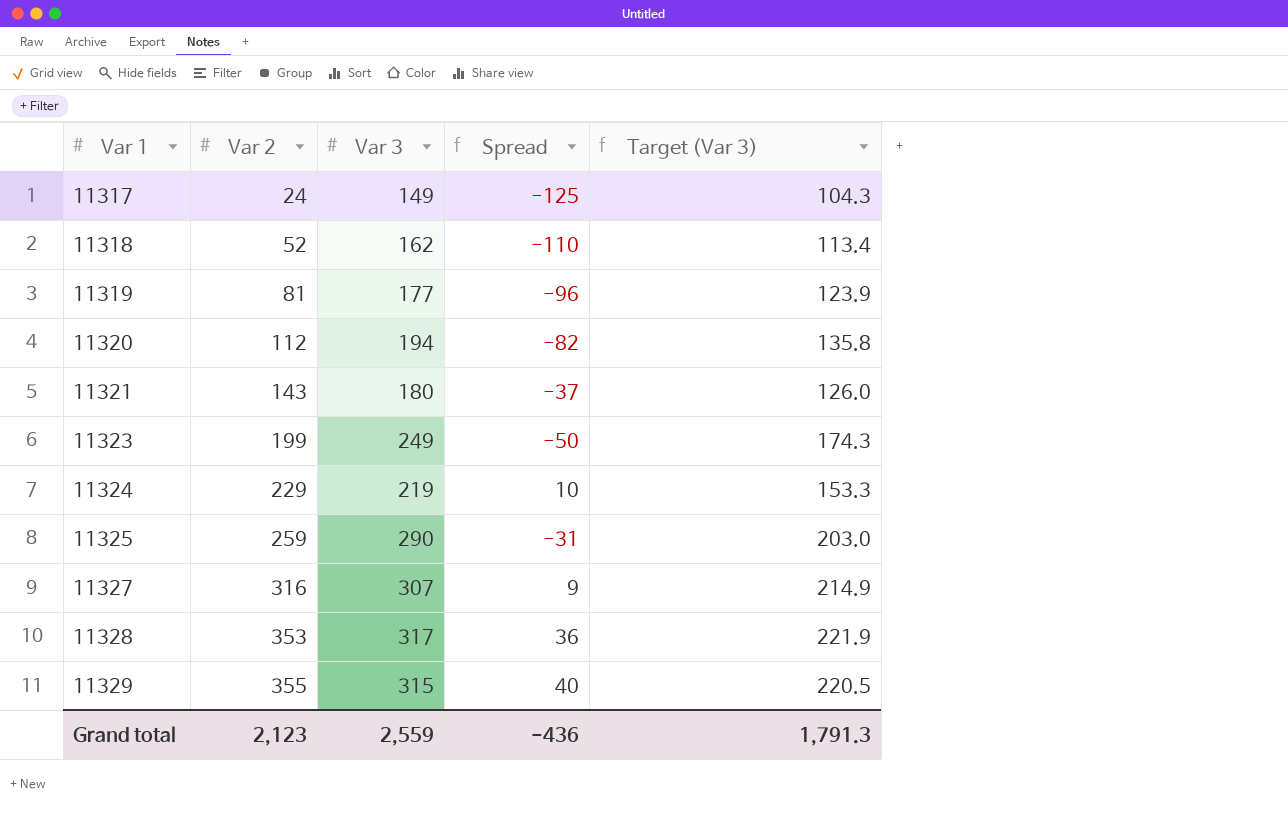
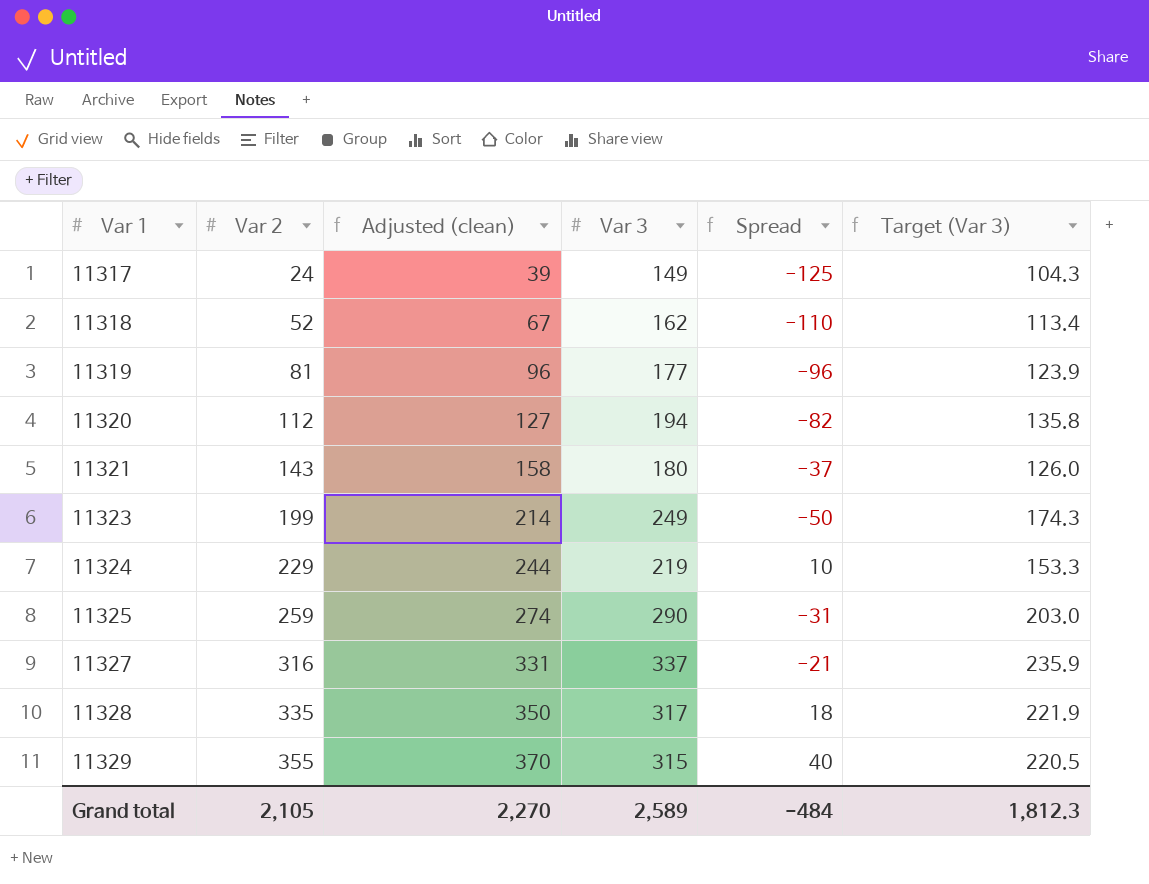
column Adjusted (clean) | formula: none -> [Var 2] + 15
11327 | Var 3: 307 -> 337
11327 | Spread: 9 -> -21
11327 | Target (Var 3): 214.9 -> 235.9
11328 | Var 2: 353 -> 335
11328 | Spread: 36 -> 18
Grand total | Var 2: 2,123 -> 2,105
Grand total | Var 3: 2,559 -> 2,589
Grand total | Spread: -436 -> -484
Grand total | Target (Var 3): 1,791.3 -> 1,812.3

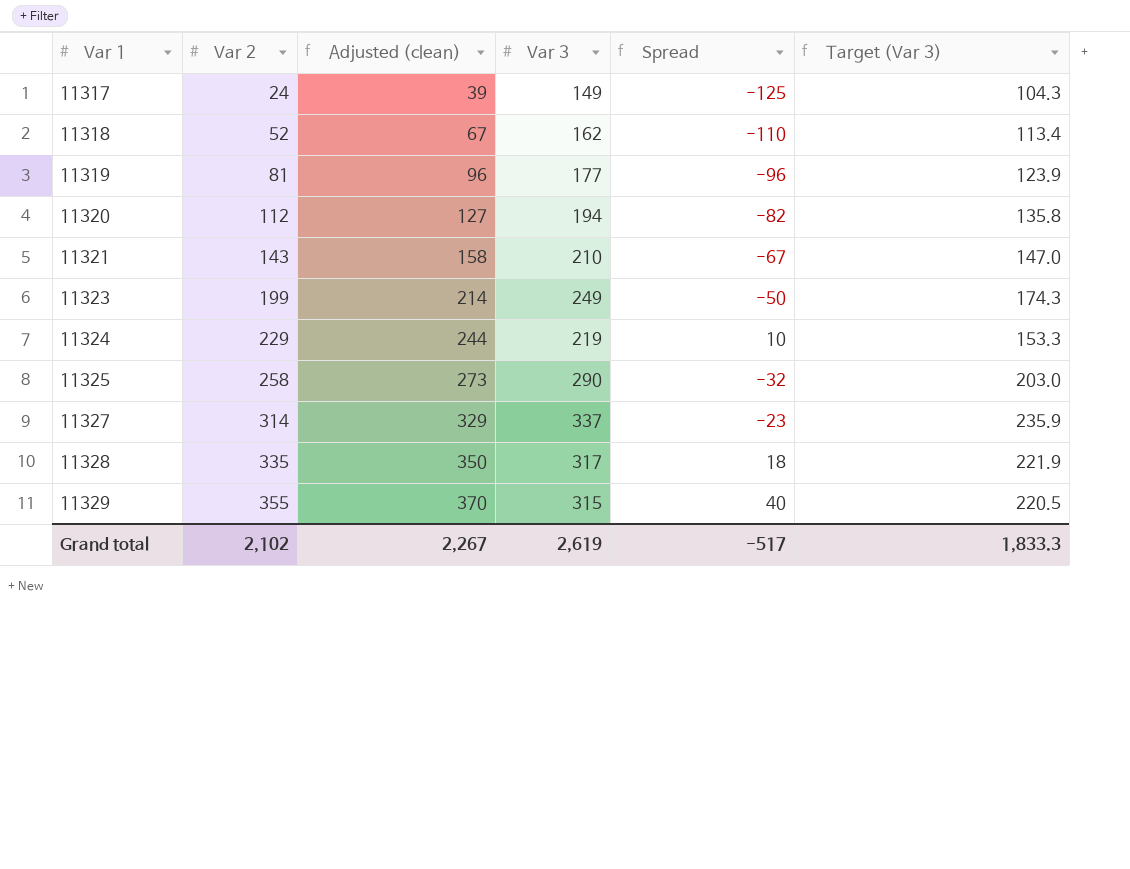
11321 | Var 3: 180 -> 210
11321 | Spread: -37 -> -67
11321 | Target (Var 3): 126.0 -> 147.0
11325 | Var 2: 259 -> 258
11325 | Adjusted (clean): 274 -> 273
11325 | Spread: -31 -> -32
11327 | Var 2: 316 -> 314
11327 | Adjusted (clean): 331 -> 329
11327 | Spread: -21 -> -23
Grand total | Var 2: 2,105 -> 2,102
Grand total | Adjusted (clean): 2,270 -> 2,267
Grand total | Var 3: 2,589 -> 2,619
Grand total | Spread: -484 -> -517
Grand total | Target (Var 3): 1,812.3 -> 1,833.3

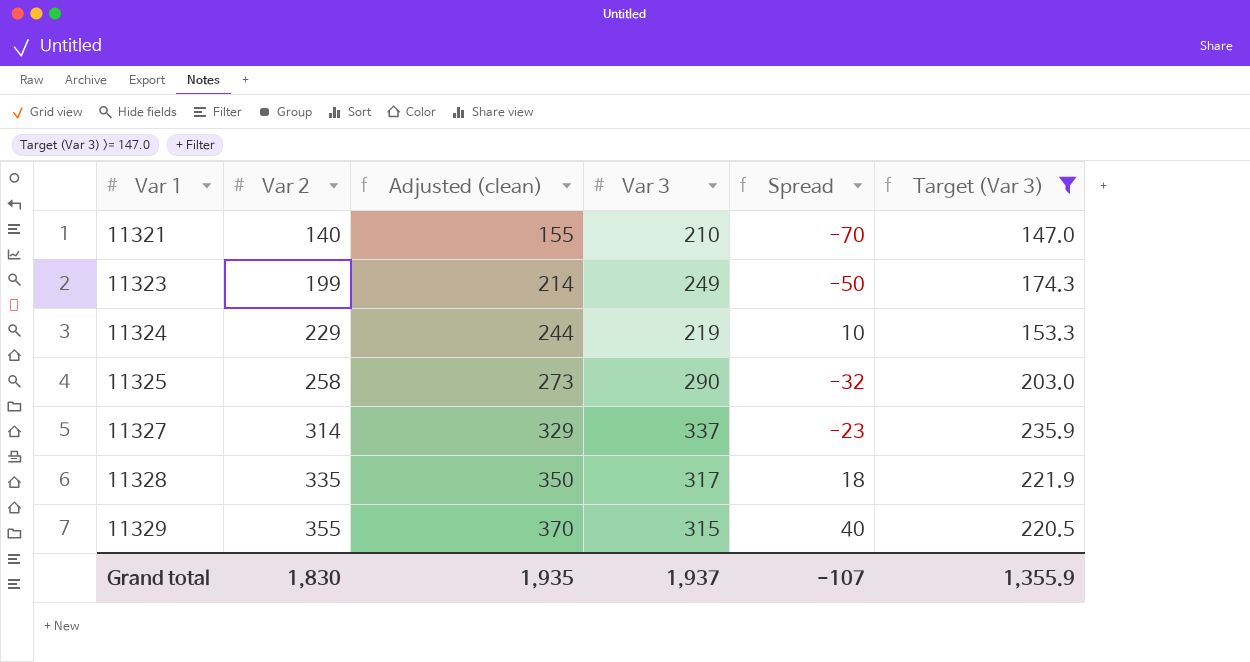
filter: none -> Target (Var 3) >= 147.0
11321 | Var 2: 143 -> 140
11321 | Adjusted (clean): 158 -> 155
11321 | Spread: -67 -> -70
Grand total | Var 2: 2,102 -> 1,830
Grand total | Adjusted (clean): 2,267 -> 1,935
Grand total | Var 3: 2,619 -> 1,937
Grand total | Spread: -517 -> -107
Grand total | Target (Var 3): 1,833.3 -> 1,355.9

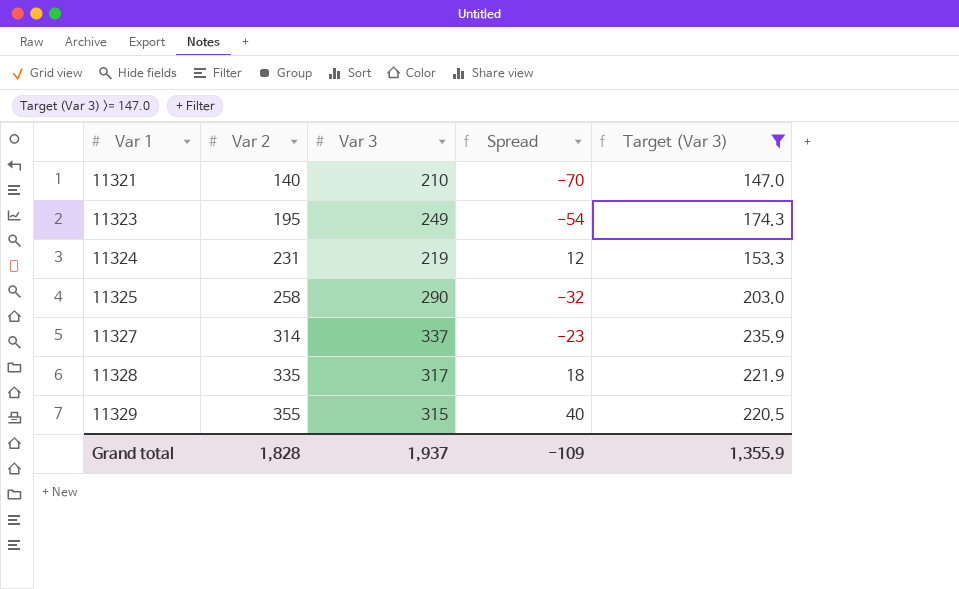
column Adjusted (clean) | formula: [Var 2] + 15 -> none
11323 | Var 2: 199 -> 195
11323 | Spread: -50 -> -54
11324 | Var 2: 229 -> 231
11324 | Spread: 10 -> 12
Grand total | Var 2: 1,830 -> 1,828
Grand total | Spread: -107 -> -109

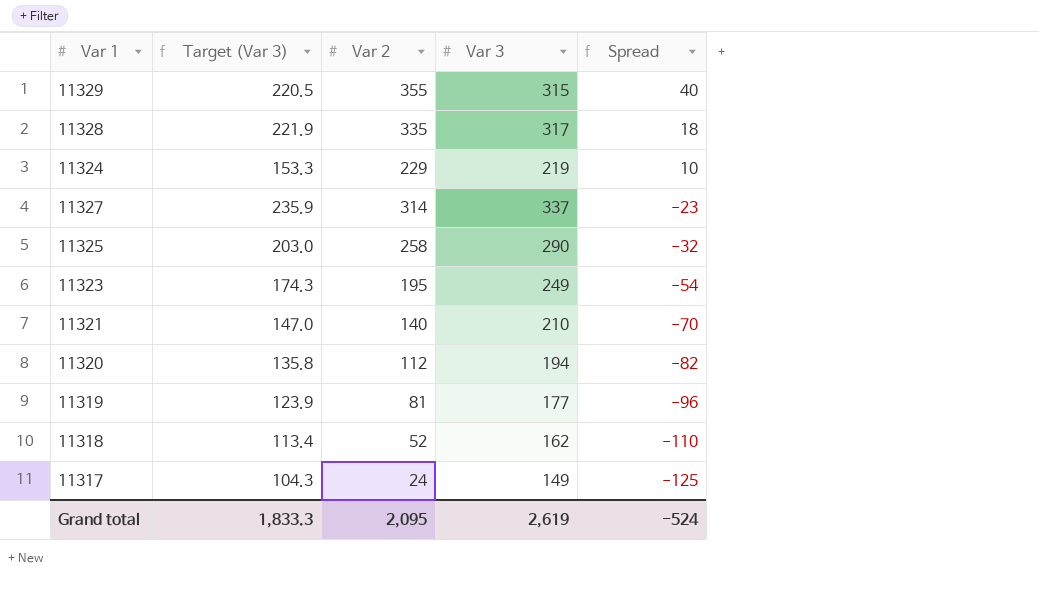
filter: Target (Var 3) >= 147.0 -> none
row order: Var 1 ascending -> Spread descending
column Target (Var 3) | position: 5 -> 2
11324 | Var 2: 231 -> 229
11324 | Spread: 12 -> 10
Grand total | Target (Var 3): 1,355.9 -> 1,833.3
Grand total | Var 2: 1,828 -> 2,095
Grand total | Var 3: 1,937 -> 2,619
Grand total | Spread: -109 -> -524

